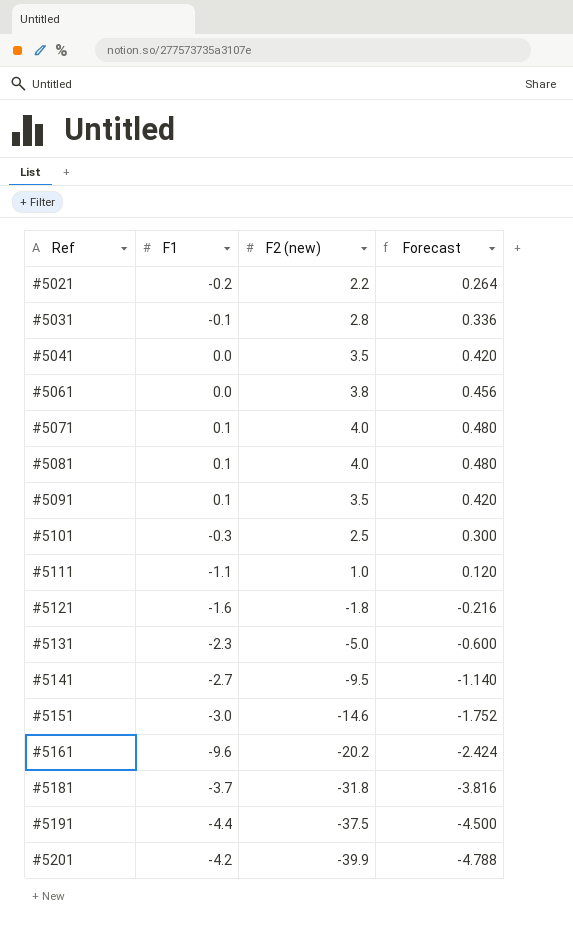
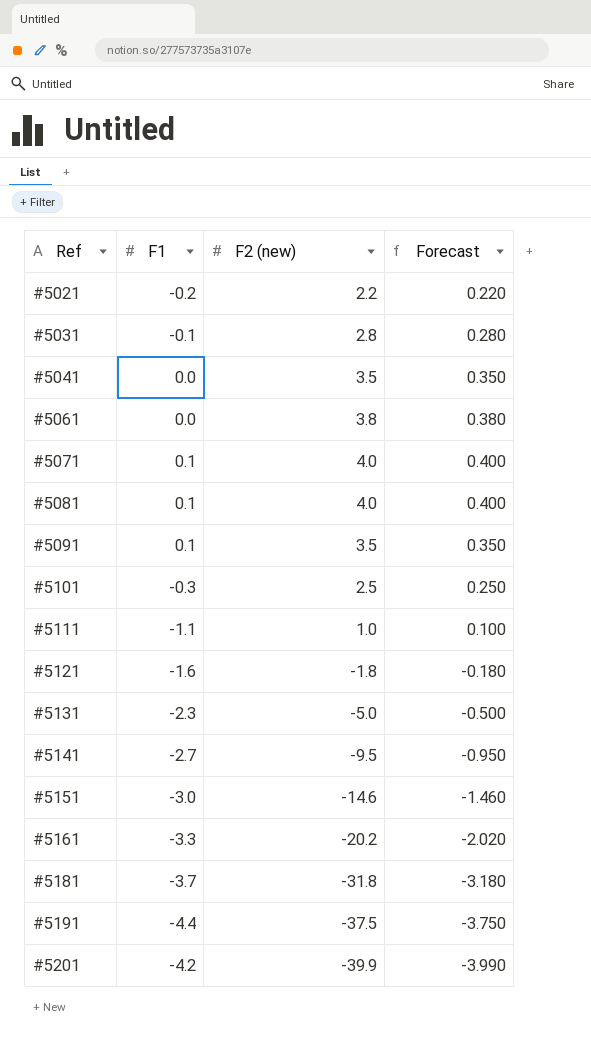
column Forecast | formula: [F2 (new)] * 0.12 -> [F2 (new)] * 0.1
#5161 | F1: -9.6 -> -3.3

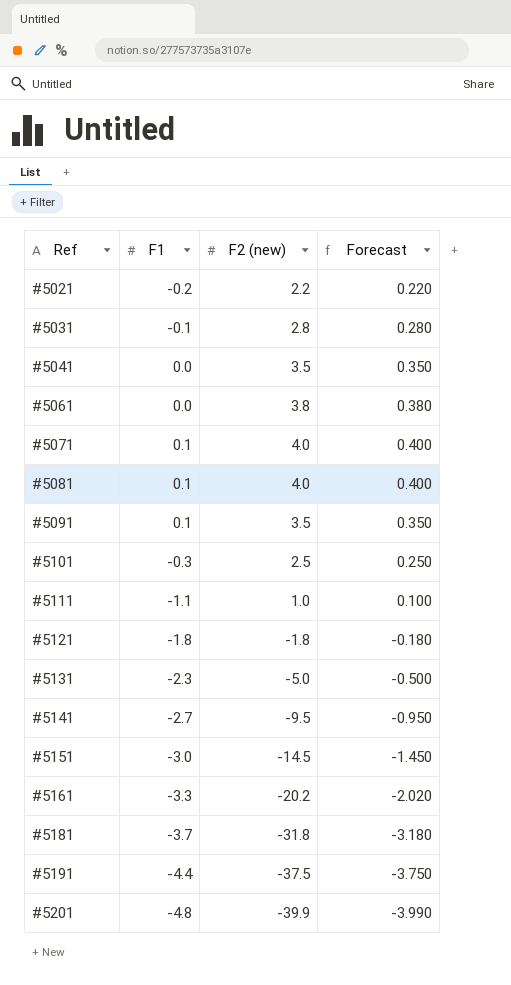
#5121 | F1: -1.6 -> -1.8
#5151 | F2 (new): -14.6 -> -14.5
#5151 | Forecast: -1.460 -> -1.450
#5201 | F1: -4.2 -> -4.8

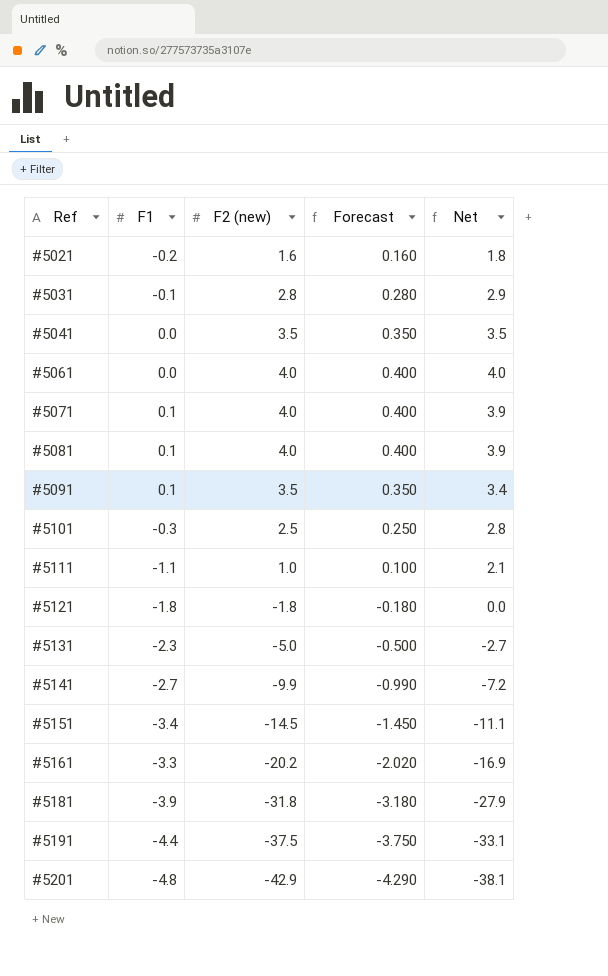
column Net | formula: none -> [F2 (new)] - [F1]
#5021 | F2 (new): 2.2 -> 1.6
#5021 | Forecast: 0.220 -> 0.160
#5061 | F2 (new): 3.8 -> 4.0
#5061 | Forecast: 0.380 -> 0.400
#5141 | F2 (new): -9.5 -> -9.9
#5141 | Forecast: -0.950 -> -0.990
#5151 | F1: -3.0 -> -3.4
#5181 | F1: -3.7 -> -3.9
#5201 | F2 (new): -39.9 -> -42.9
#5201 | Forecast: -3.990 -> -4.290

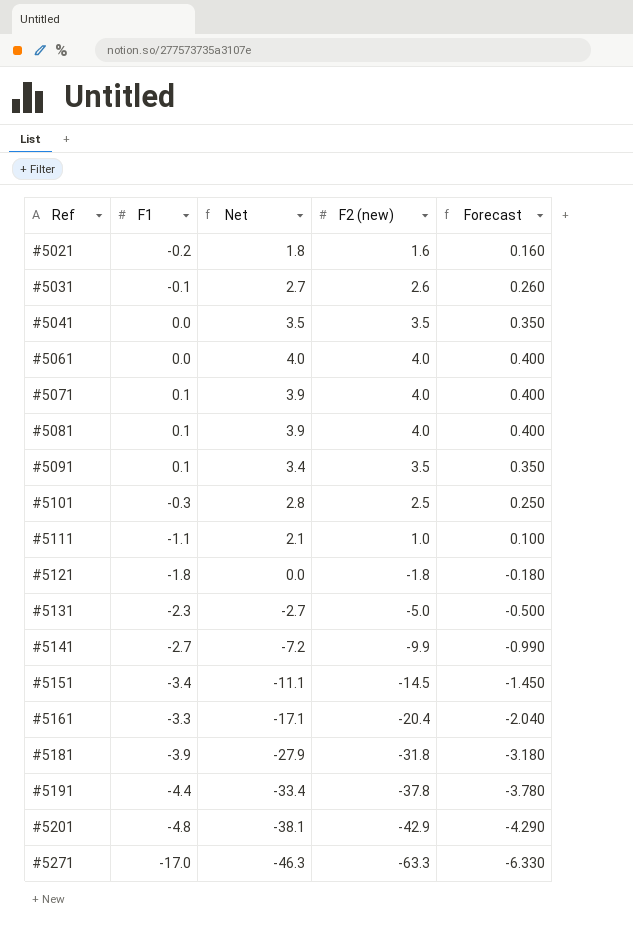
column Net | position: 5 -> 3
#5031 | Net: 2.9 -> 2.7
#5031 | F2 (new): 2.8 -> 2.6
#5031 | Forecast: 0.280 -> 0.260
#5161 | Net: -16.9 -> -17.1
#5161 | F2 (new): -20.2 -> -20.4
#5161 | Forecast: -2.020 -> -2.040
#5191 | Net: -33.1 -> -33.4
#5191 | F2 (new): -37.5 -> -37.8
#5191 | Forecast: -3.750 -> -3.780
row #5271: none -> -17.0 | -46.3 | -63.3 | -6.330

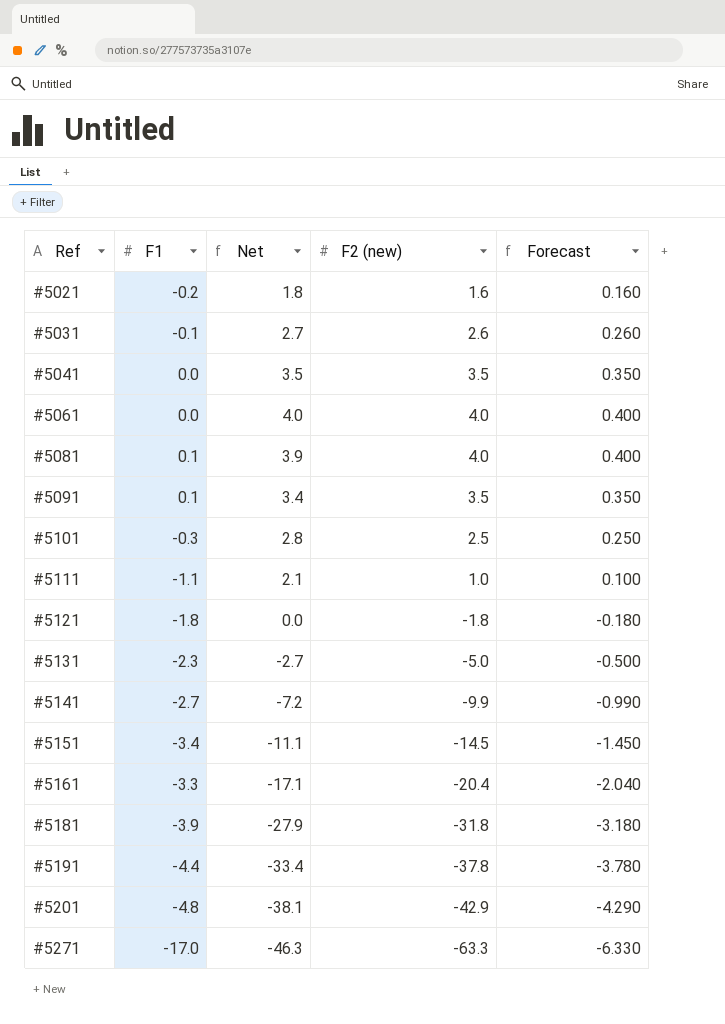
row #5071: 0.1 | 3.9 | 4.0 | 0.400 -> none

